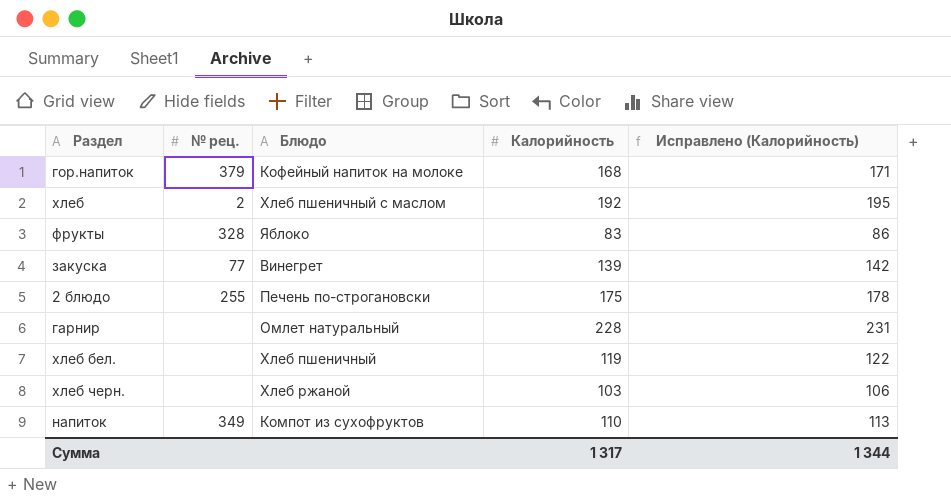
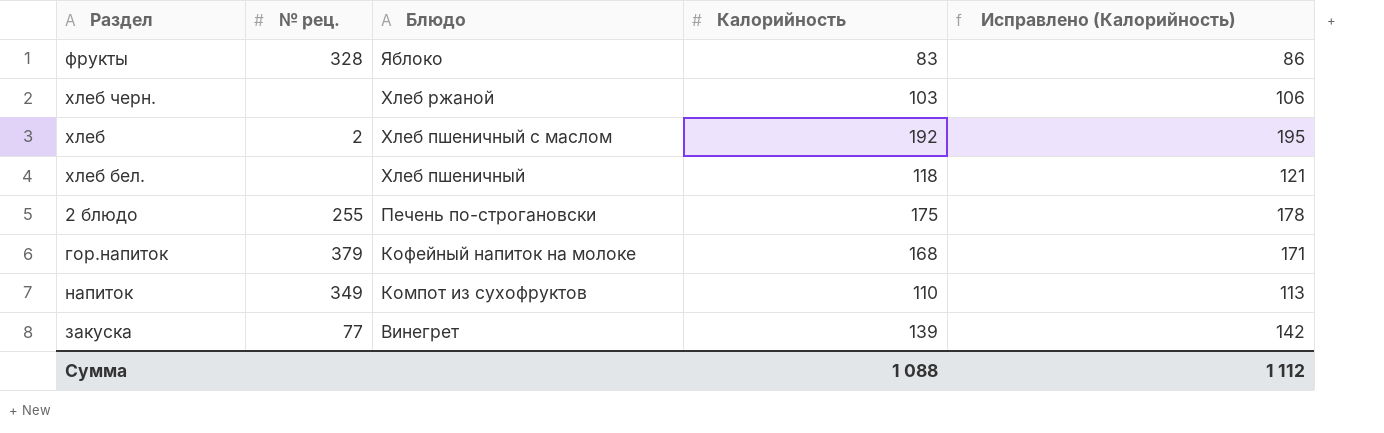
row order: none -> Блюдо descending
row гарнир: none | Омлет натуральный | 228 | 231 -> none
хлеб бел. | Калорийность: 119 -> 118
хлеб бел. | Исправлено (Калорийность): 122 -> 121
Сумма | Калорийность: 1 317 -> 1 088
Сумма | Исправлено (Калорийность): 1 344 -> 1 112

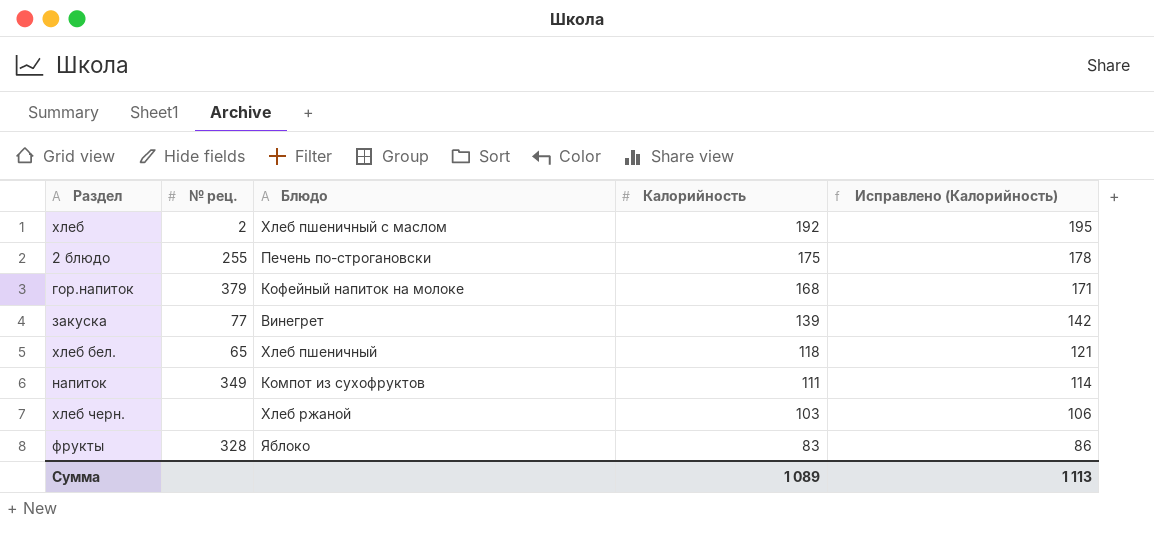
row order: Блюдо descending -> Калорийность descending
хлеб бел. | № рец.: none -> 65
напиток | Калорийность: 110 -> 111
напиток | Исправлено (Калорийность): 113 -> 114
Сумма | Калорийность: 1 088 -> 1 089
Сумма | Исправлено (Калорийность): 1 112 -> 1 113

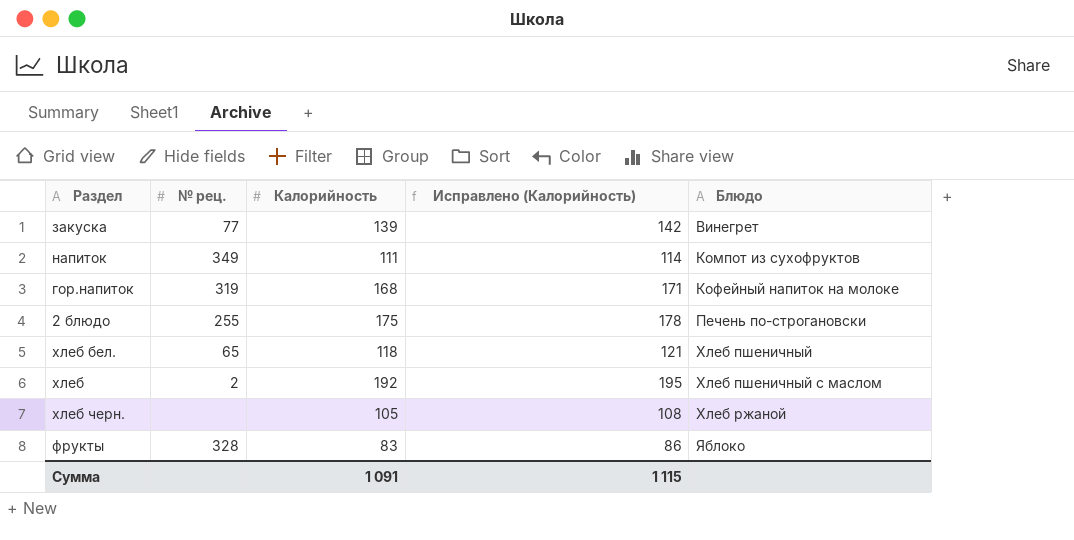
row order: Калорийность descending -> Блюдо ascending
column Блюдо | position: 3 -> 5
гор.напиток | № рец.: 379 -> 319
хлеб черн. | Калорийность: 103 -> 105
хлеб черн. | Исправлено (Калорийность): 106 -> 108
Сумма | Калорийность: 1 089 -> 1 091
Сумма | Исправлено (Калорийность): 1 113 -> 1 115

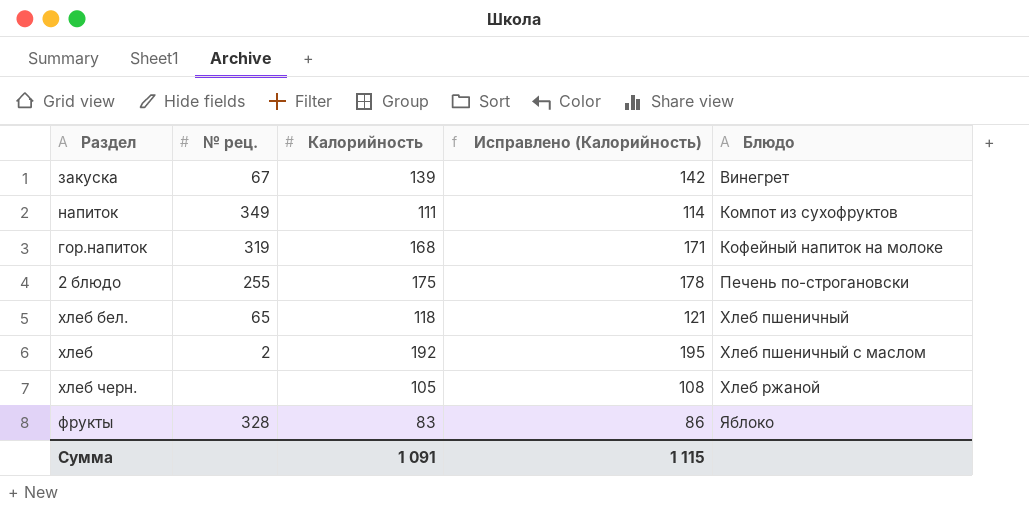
закуска | № рец.: 77 -> 67

